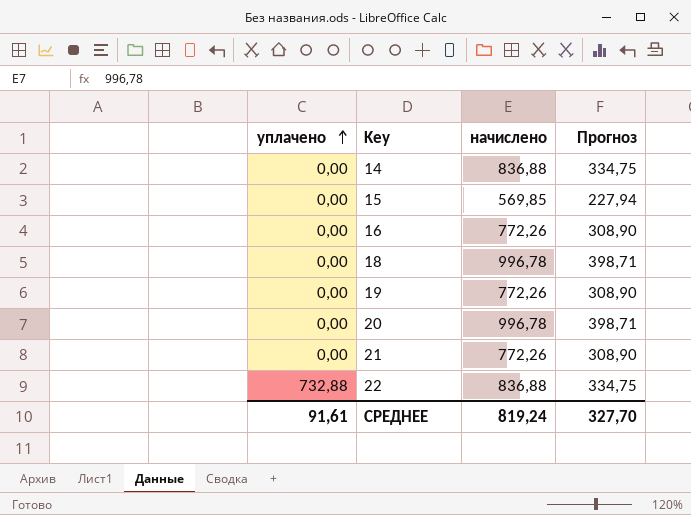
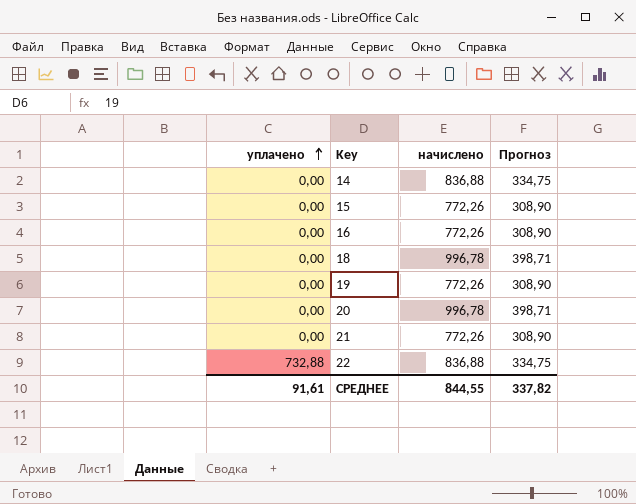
15 | начислено: 569,85 -> 772,26
15 | Прогноз: 227,94 -> 308,90
СРЕДНЕЕ | начислено: 819,24 -> 844,55
СРЕДНЕЕ | Прогноз: 327,70 -> 337,82

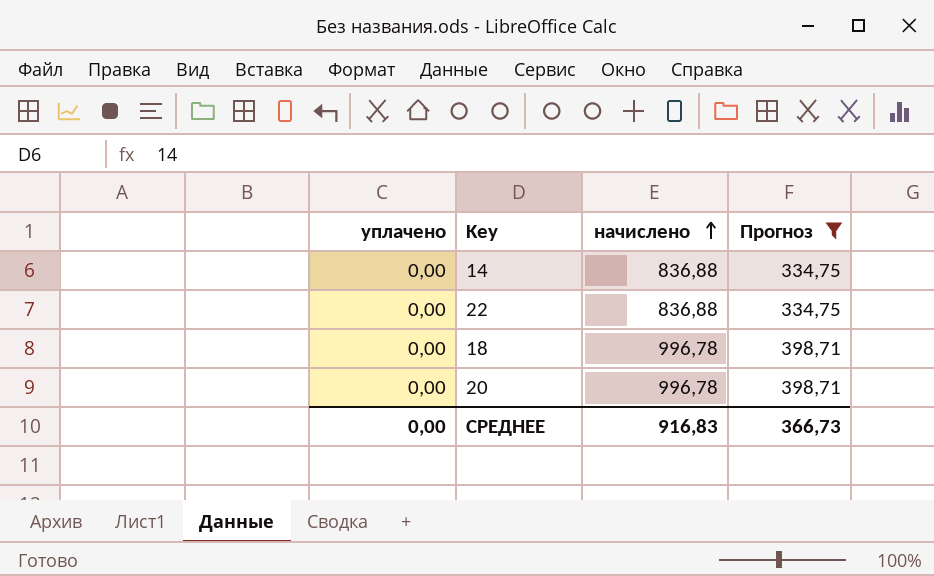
filter: none -> Прогноз != 308,90
row order: уплачено ascending -> начислено ascending
22 | уплачено: 732,88 -> 0,00
СРЕДНЕЕ | уплачено: 91,61 -> 0,00
СРЕДНЕЕ | начислено: 844,55 -> 916,83
СРЕДНЕЕ | Прогноз: 337,82 -> 366,73

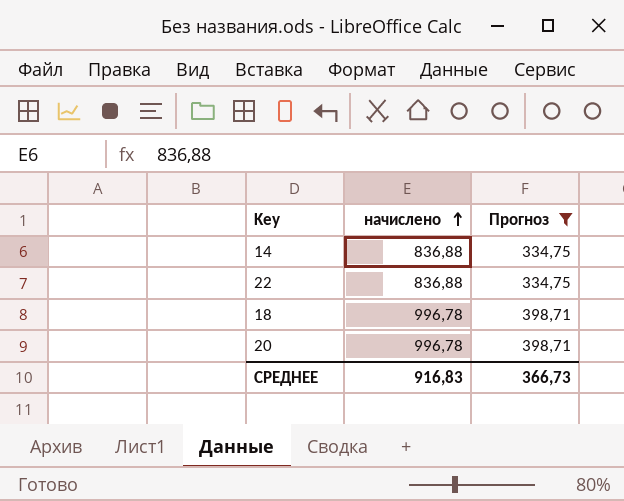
column уплачено | position: 1 -> none

